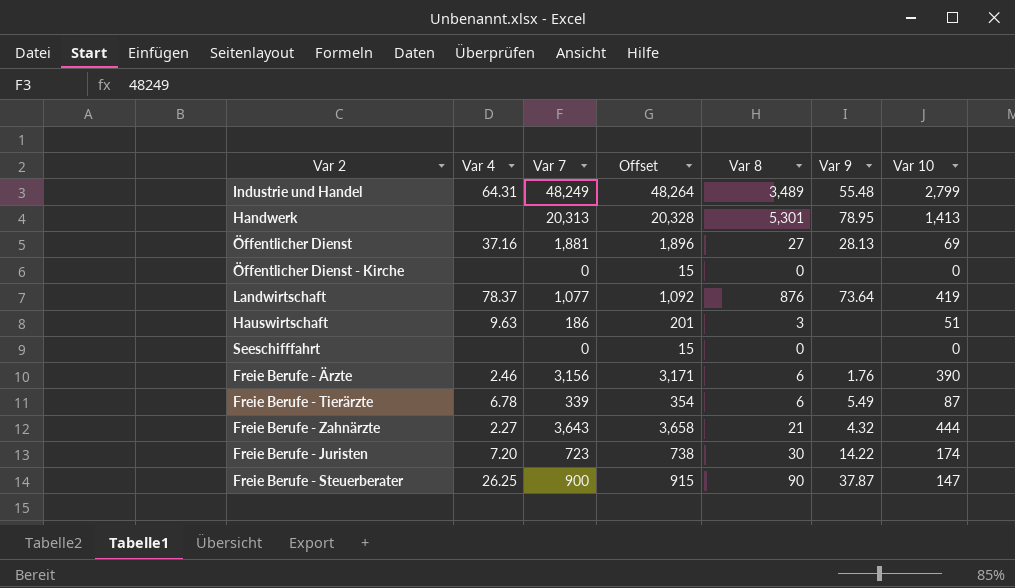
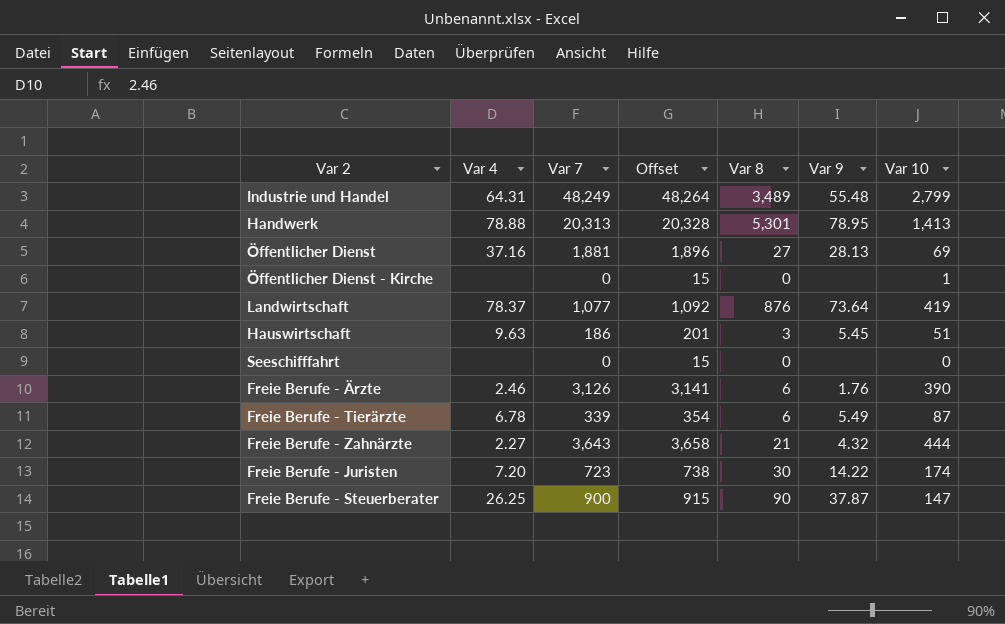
Handwerk | Var 4: none -> 78.88
Öffentlicher Dienst - Kirche | Var 10: 0 -> 1
Hauswirtschaft | Var 9: none -> 5.45
Freie Berufe - Ärzte | Var 7: 3,156 -> 3,126
Freie Berufe - Ärzte | Offset: 3,171 -> 3,141

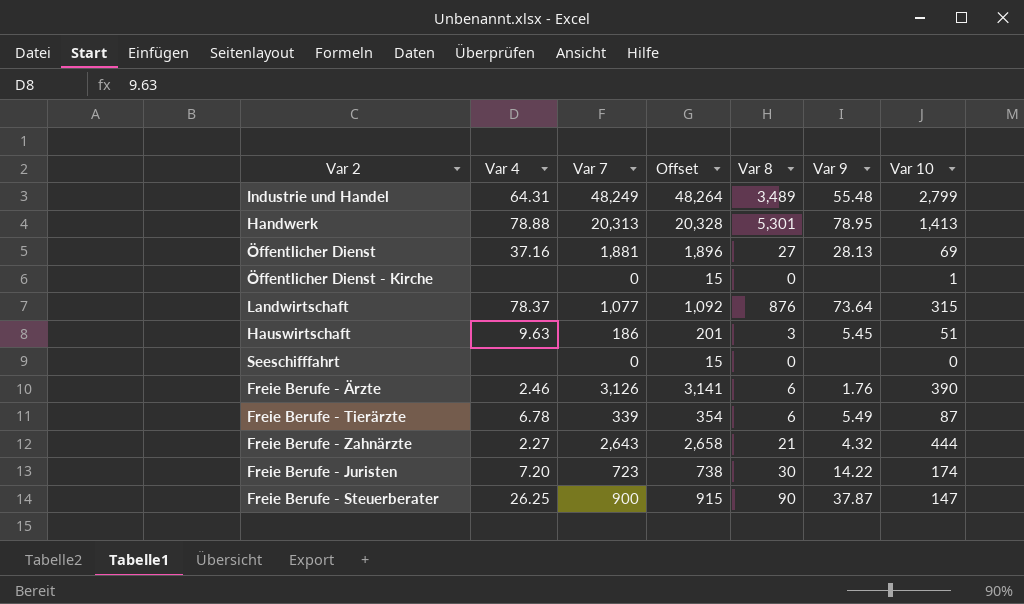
Landwirtschaft | Var 10: 419 -> 315
Freie Berufe - Zahnärzte | Var 7: 3,643 -> 2,643
Freie Berufe - Zahnärzte | Offset: 3,658 -> 2,658

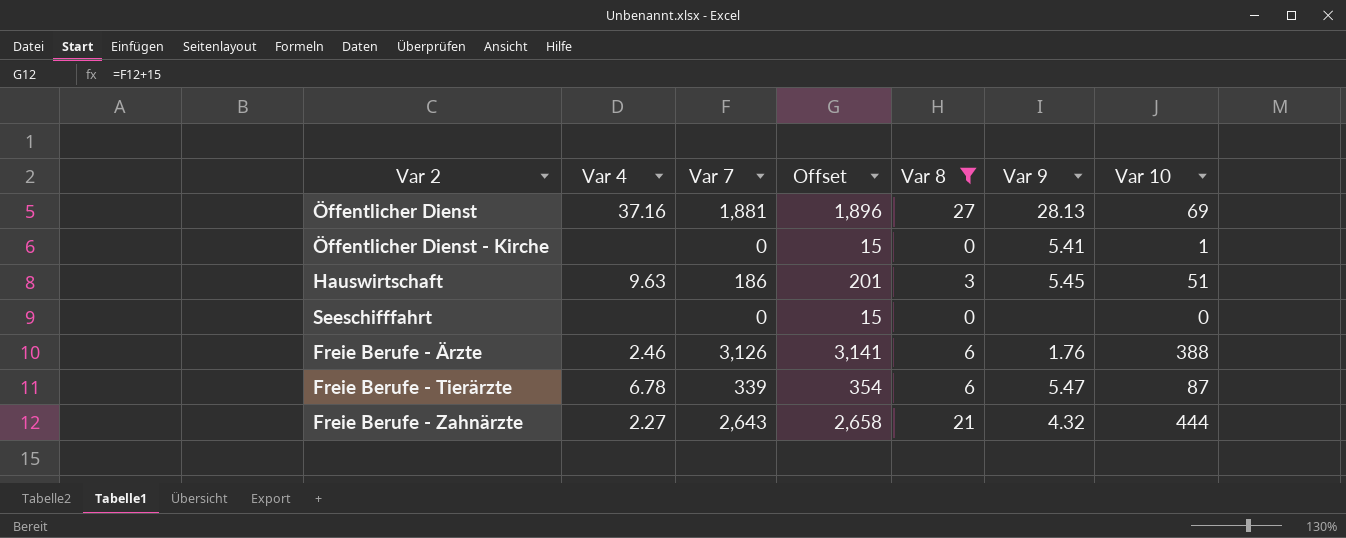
filter: none -> Var 8 <= 27
Öffentlicher Dienst - Kirche | Var 9: none -> 5.41
Freie Berufe - Ärzte | Var 10: 390 -> 388
Freie Berufe - Tierärzte | Var 9: 5.49 -> 5.47

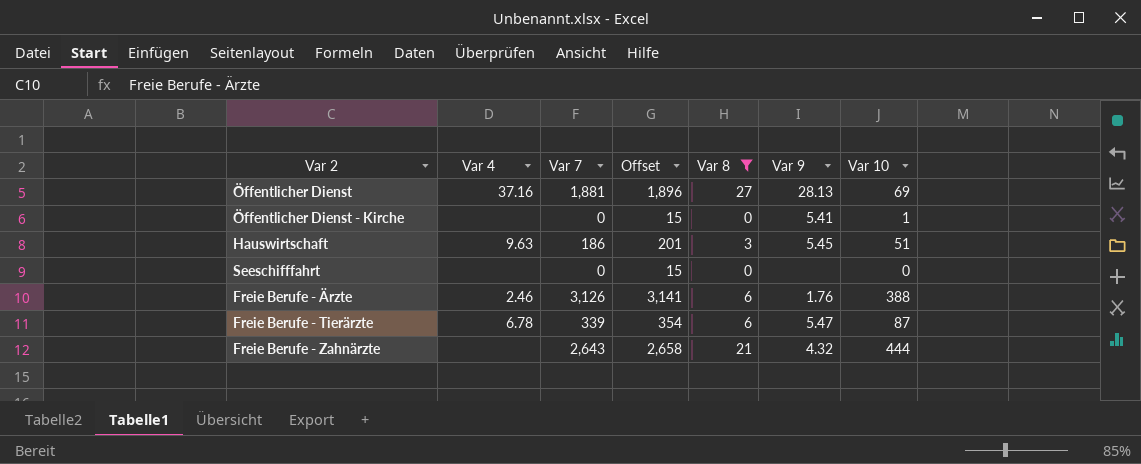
Freie Berufe - Zahnärzte | Var 4: 2.27 -> none

